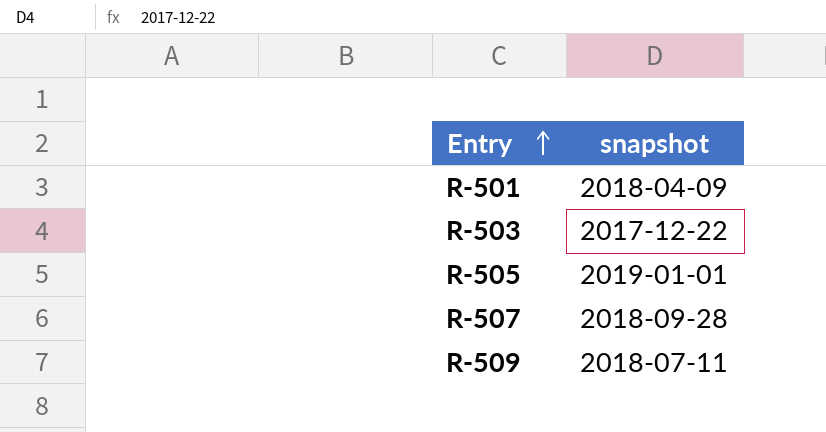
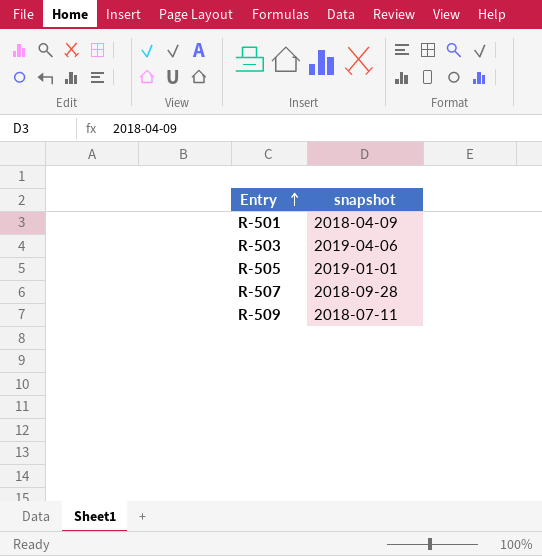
R-503 | snapshot: 2017-12-22 -> 2019-04-06

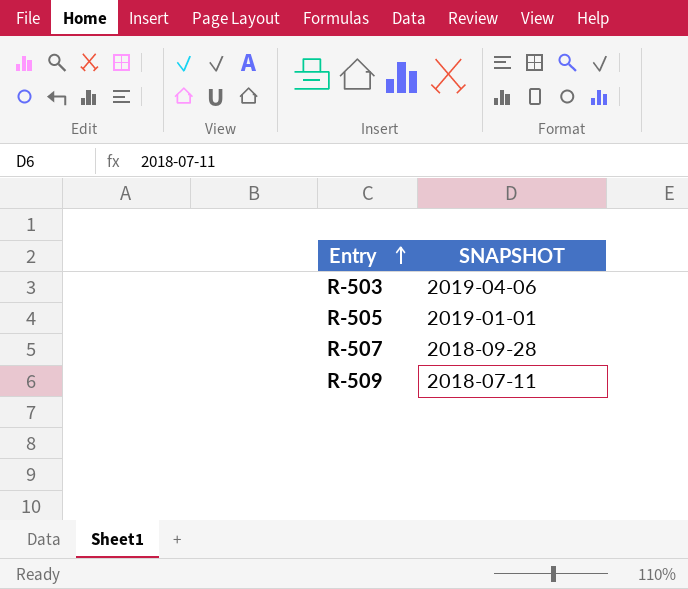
column name: snapshot -> SNAPSHOT
row R-501: 2018-04-09 -> none

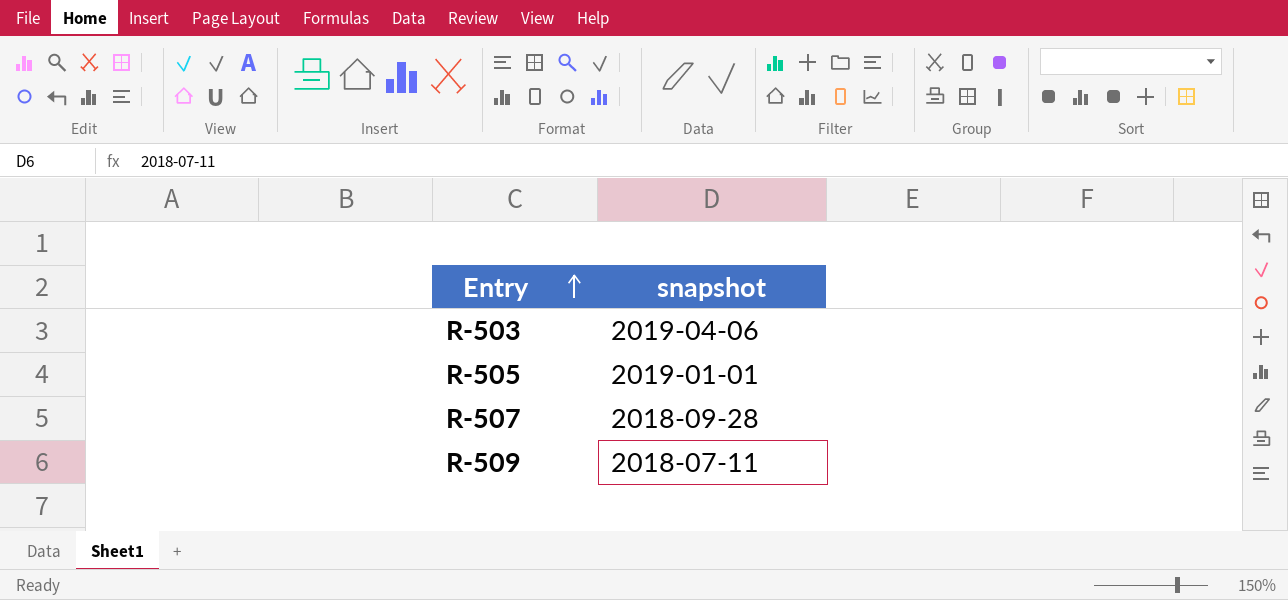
column name: SNAPSHOT -> snapshot

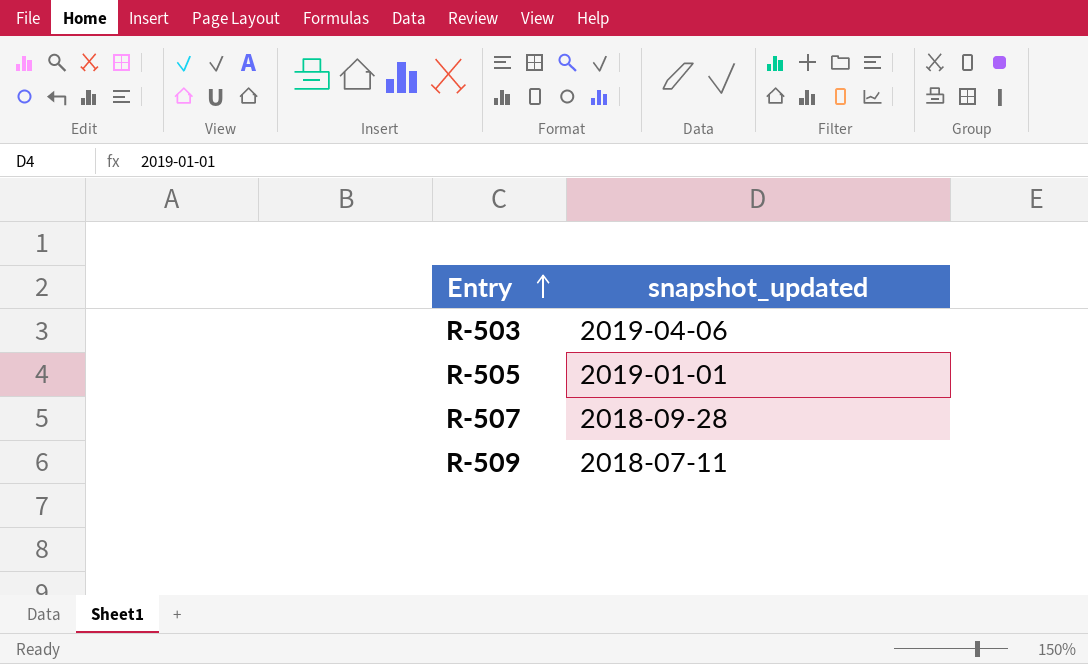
column name: snapshot -> snapshot_updated

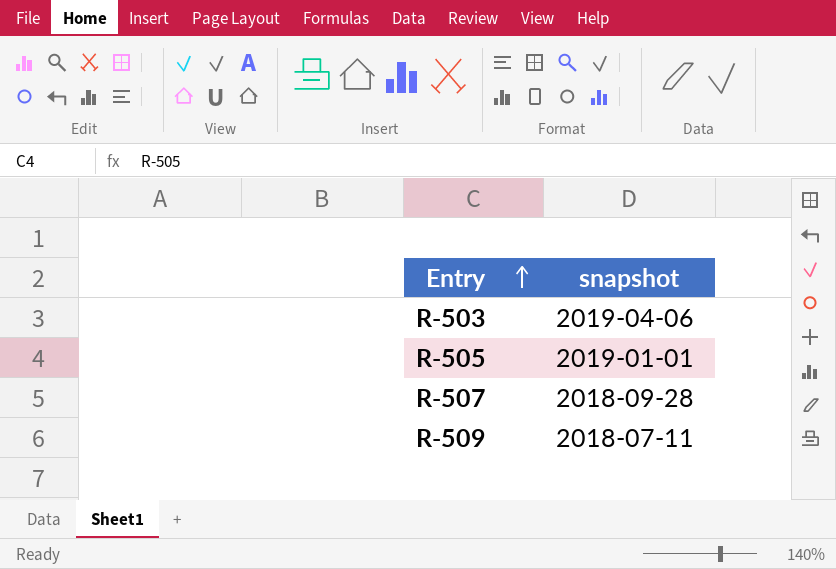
column name: snapshot_updated -> snapshot

